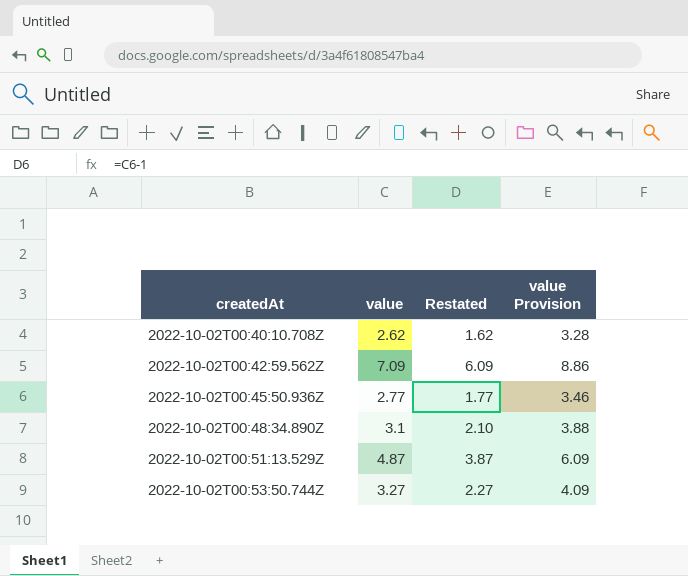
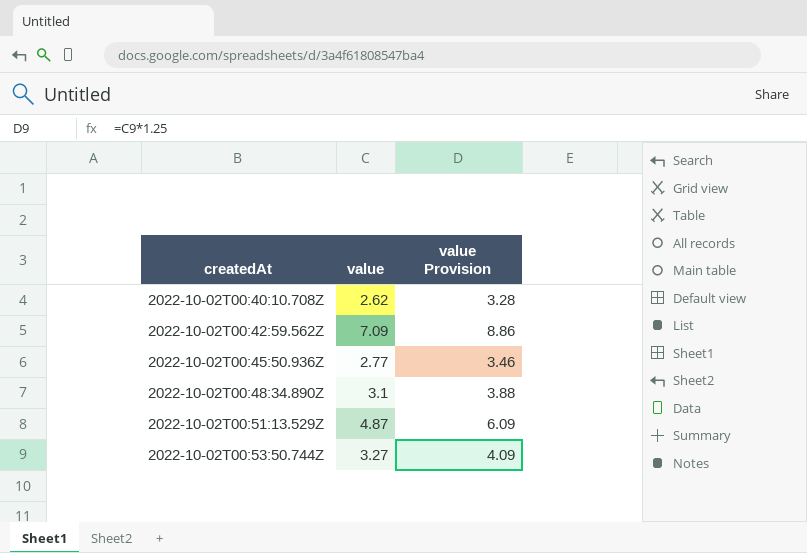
column Restated | formula: [value] - 1 -> none

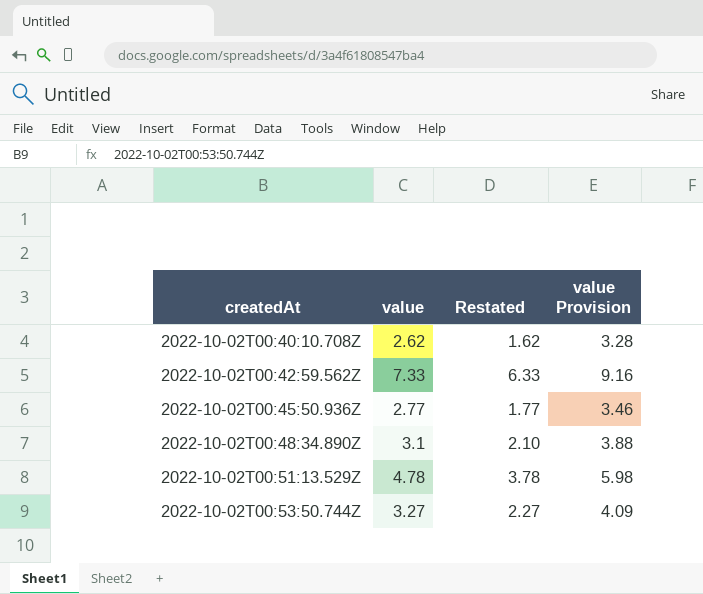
column Restated | formula: none -> [value] - 1
2022-10-02T00:42:59.562Z | value: 7.09 -> 7.33
2022-10-02T00:42:59.562Z | value Provision: 8.86 -> 9.16
2022-10-02T00:51:13.529Z | value: 4.87 -> 4.78
2022-10-02T00:51:13.529Z | value Provision: 6.09 -> 5.98

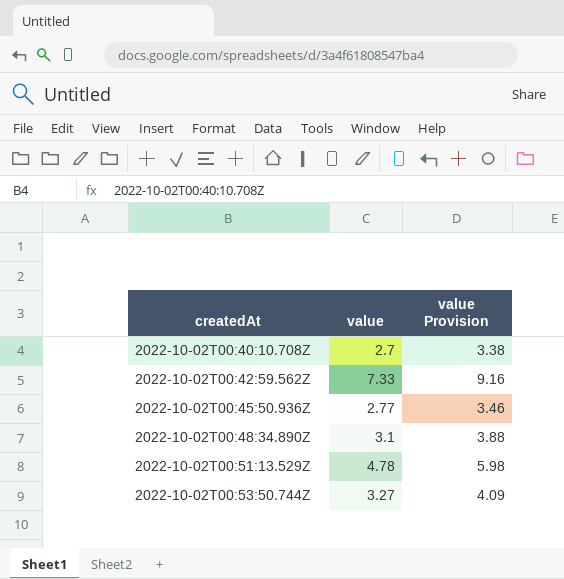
column Restated | formula: [value] - 1 -> none
2022-10-02T00:40:10.708Z | value: 2.62 -> 2.7
2022-10-02T00:40:10.708Z | value Provision: 3.28 -> 3.38

